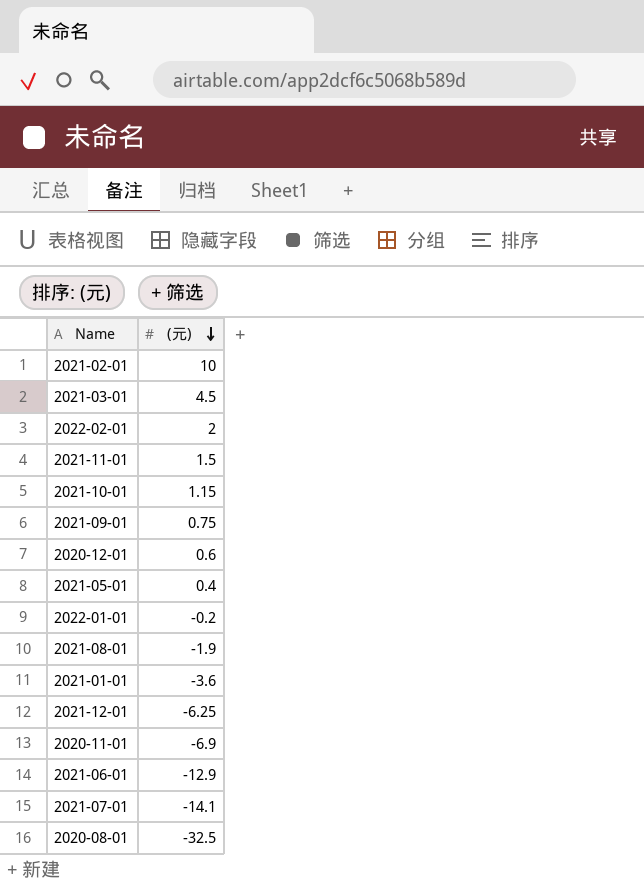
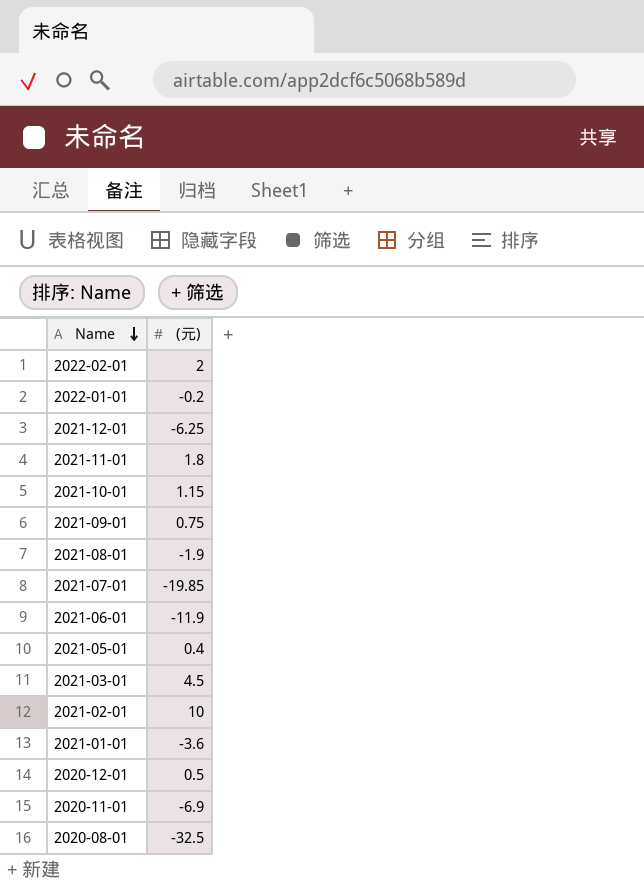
row order: (元) descending -> Name descending
2021-11-01 | (元): 1.5 -> 1.8
2021-07-01 | (元): -14.1 -> -19.85
2021-06-01 | (元): -12.9 -> -11.9
2020-12-01 | (元): 0.6 -> 0.5

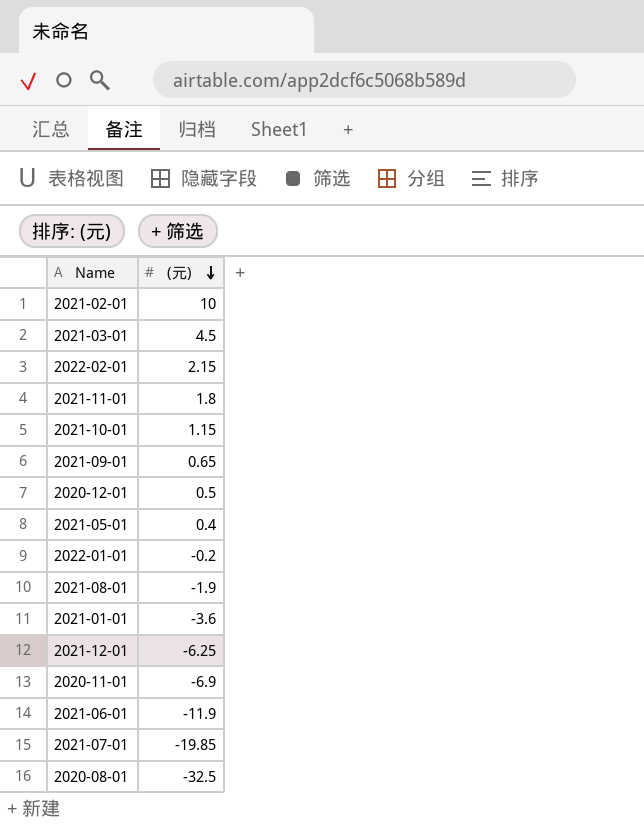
row order: Name descending -> (元) descending
2022-02-01 | (元): 2 -> 2.15
2021-09-01 | (元): 0.75 -> 0.65

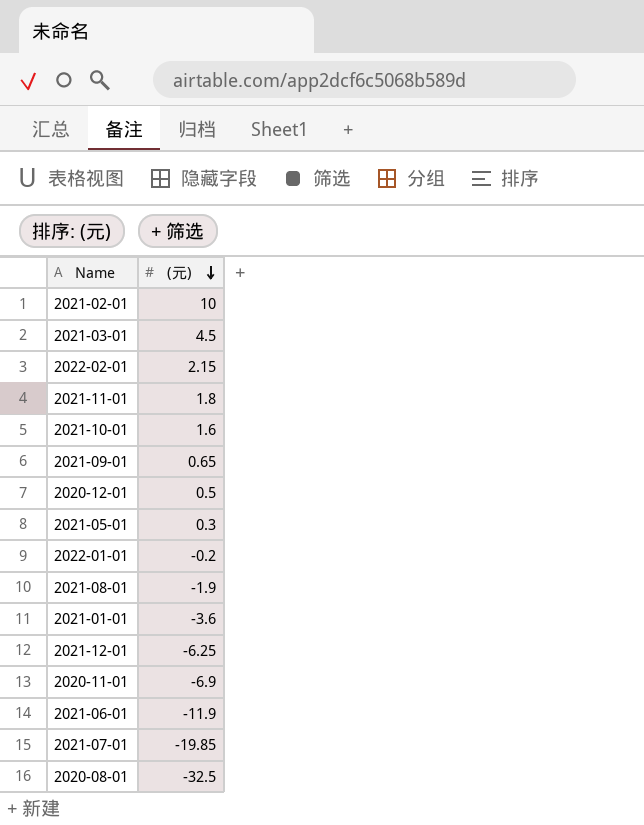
2021-10-01 | (元): 1.15 -> 1.6
2021-05-01 | (元): 0.4 -> 0.3

